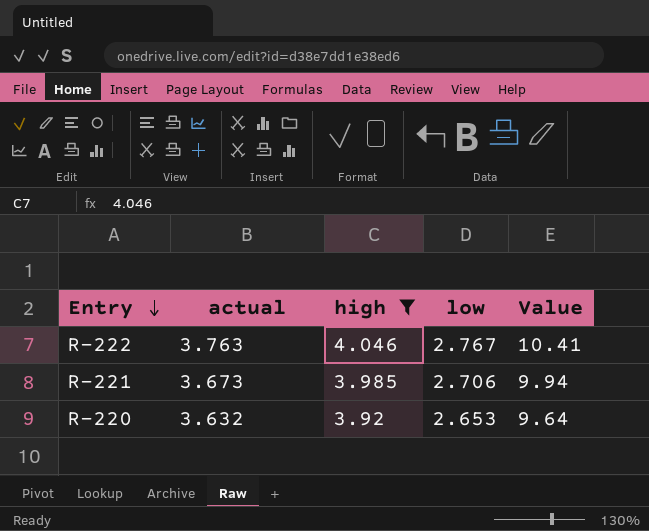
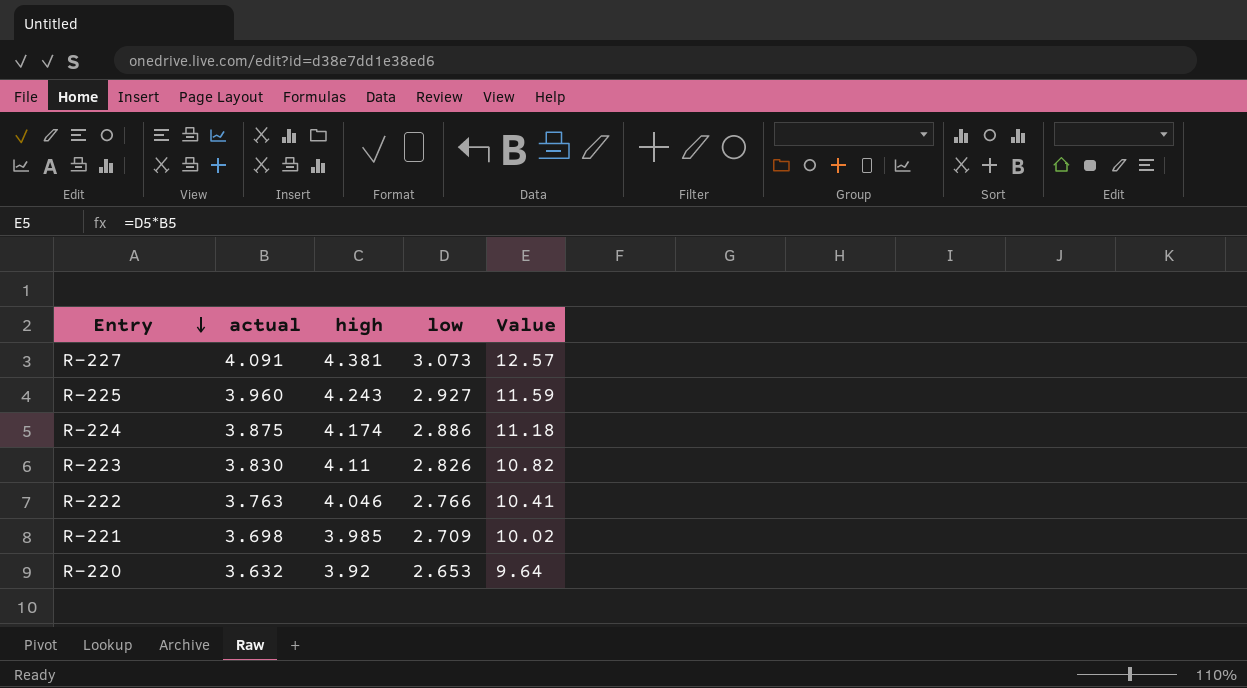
filter: high <= 4.046 -> none
R-222 | low: 2.767 -> 2.766
R-221 | actual: 3.673 -> 3.698
R-221 | low: 2.706 -> 2.709
R-221 | Value: 9.94 -> 10.02

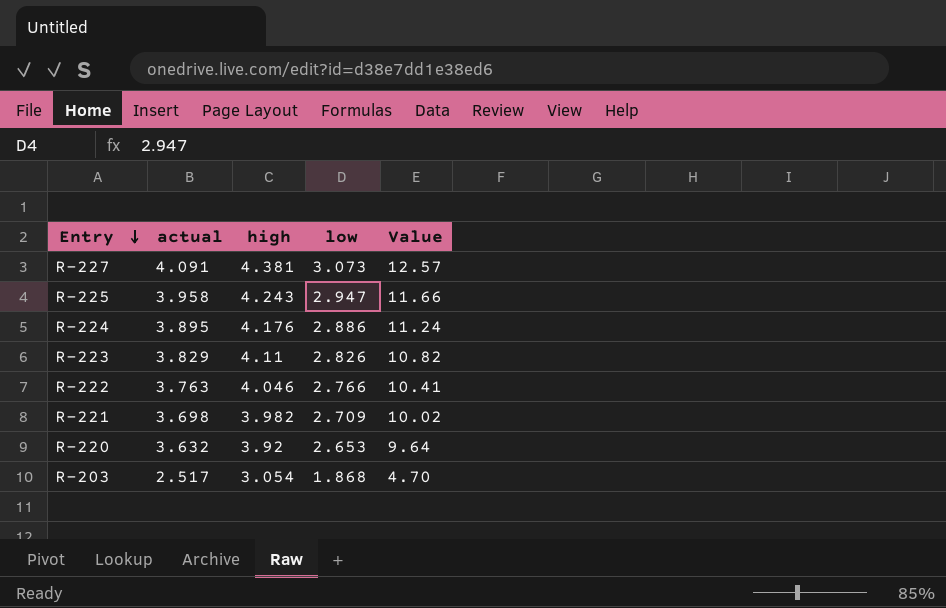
R-225 | actual: 3.960 -> 3.958
R-225 | low: 2.927 -> 2.947
R-225 | Value: 11.59 -> 11.66
R-224 | actual: 3.875 -> 3.895
R-224 | high: 4.174 -> 4.176
R-224 | Value: 11.18 -> 11.24
R-223 | actual: 3.830 -> 3.829
R-221 | high: 3.985 -> 3.982
row R-203: none -> 2.517 | 3.054 | 1.868 | 4.70

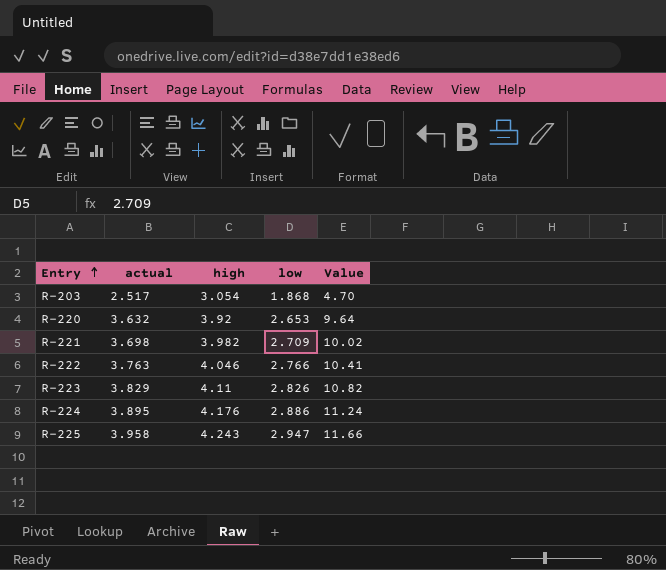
row order: Entry descending -> Entry ascending
row R-227: 4.091 | 4.381 | 3.073 | 12.57 -> none

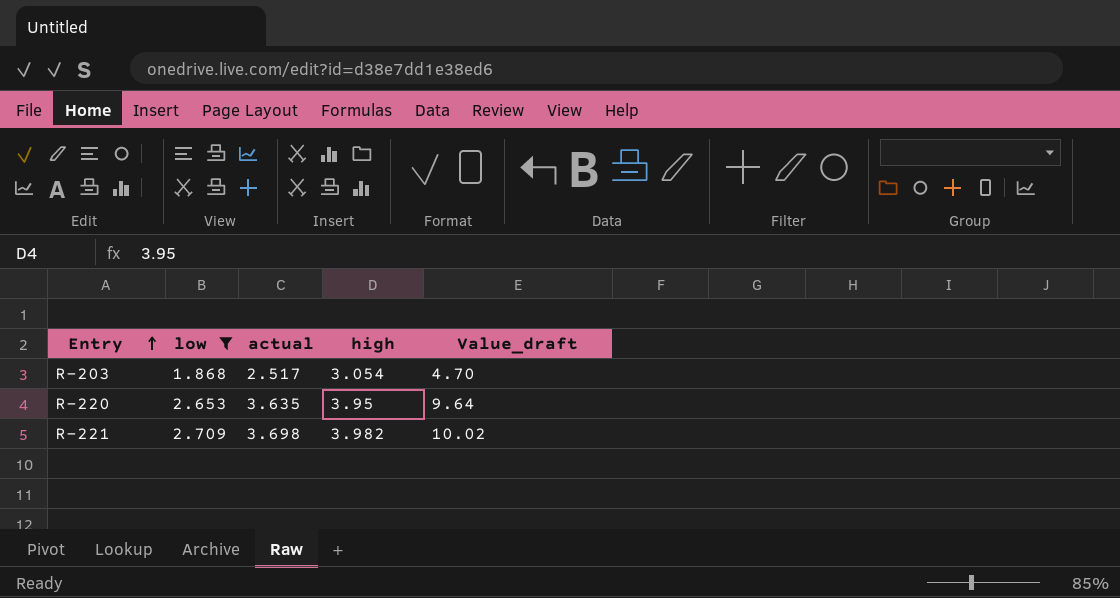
filter: none -> low <= 2.709
column low | position: 4 -> 2
column name: Value -> Value_draft
R-220 | actual: 3.632 -> 3.635
R-220 | high: 3.92 -> 3.95

